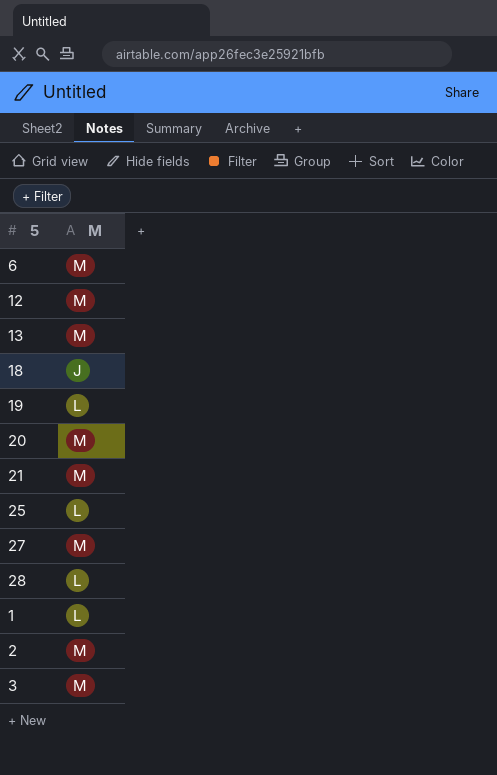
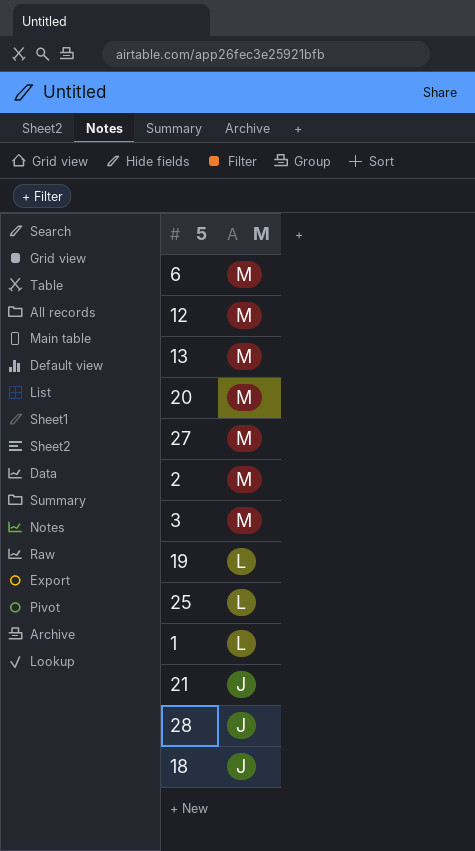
row order: none -> M descending
21 | M: M -> J
28 | M: L -> J

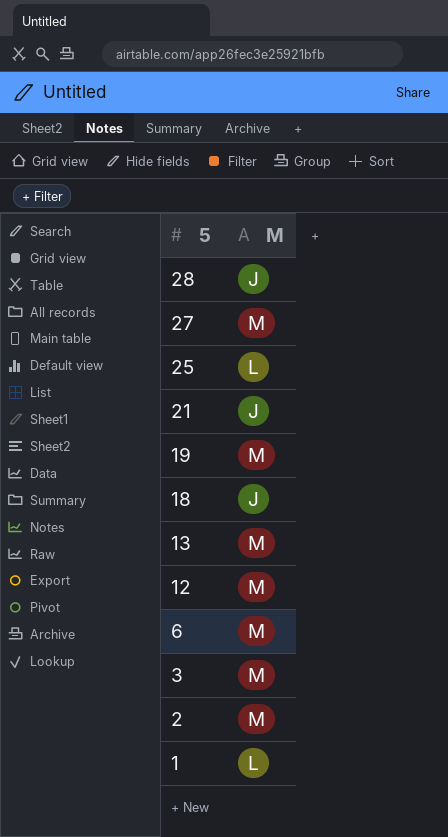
row order: M descending -> 5 descending
row 20: M -> none
19 | M: L -> M

